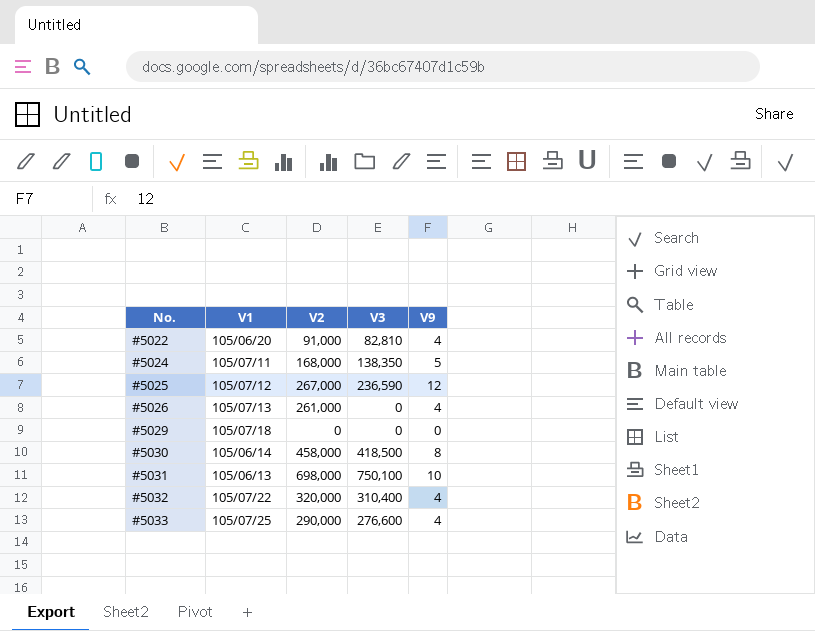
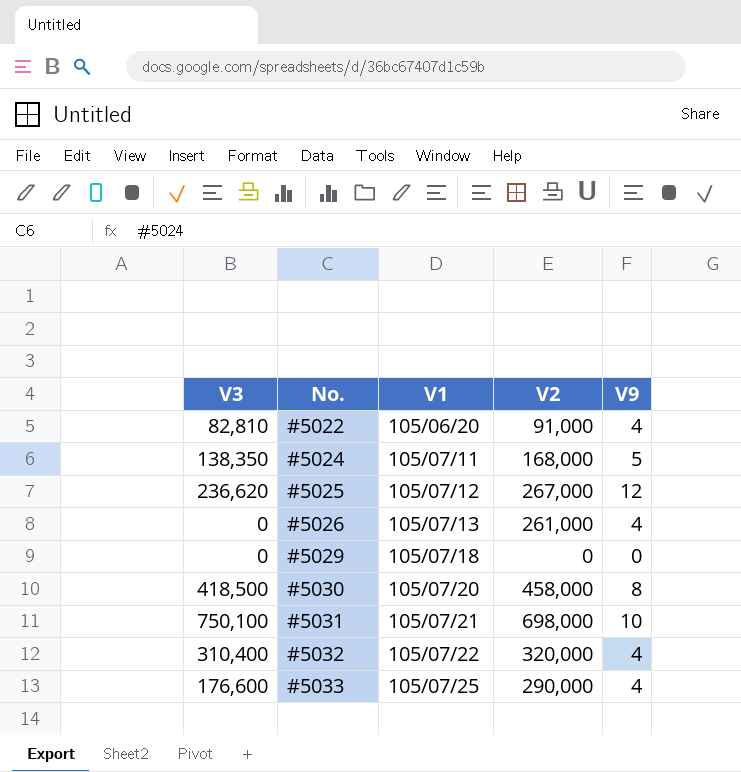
column V3 | position: 4 -> 1
#5025 | V3: 236,590 -> 236,620
#5030 | V1: 105/06/14 -> 105/07/20
#5031 | V1: 105/06/13 -> 105/07/21
#5033 | V3: 276,600 -> 176,600

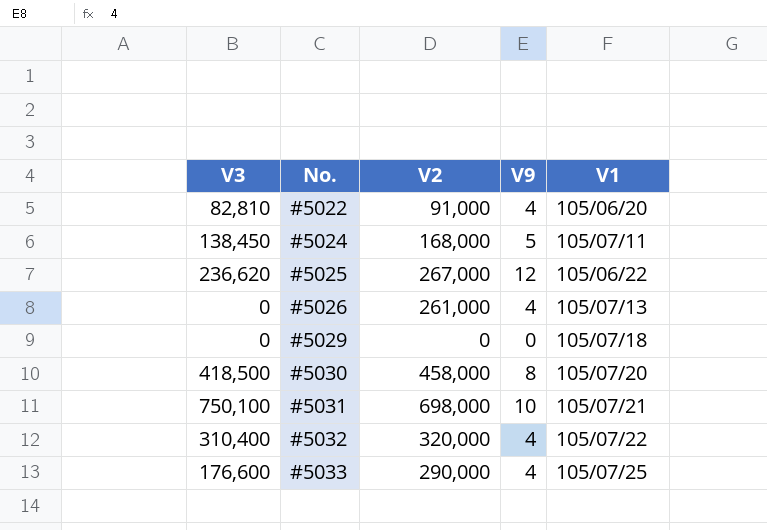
column V1 | position: 3 -> 5
#5024 | V3: 138,350 -> 138,450
#5025 | V1: 105/07/12 -> 105/06/22

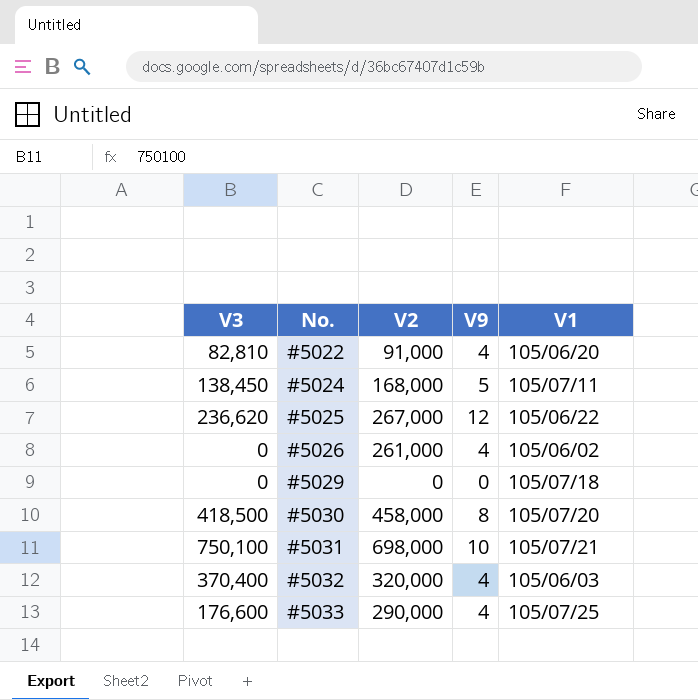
#5026 | V1: 105/07/13 -> 105/06/02
#5032 | V3: 310,400 -> 370,400
#5032 | V1: 105/07/22 -> 105/06/03

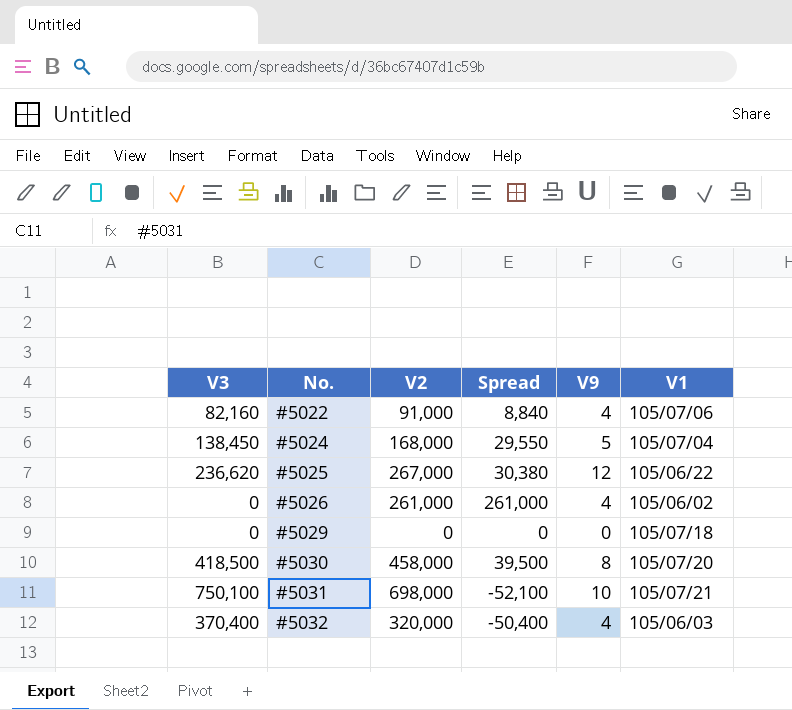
column Spread | formula: none -> [V2] - [V3]
row #5033: 176,600 | 290,000 | 4 | 105/07/25 -> none
#5022 | V3: 82,810 -> 82,160
#5022 | V1: 105/06/20 -> 105/07/06
#5024 | V1: 105/07/11 -> 105/07/04

